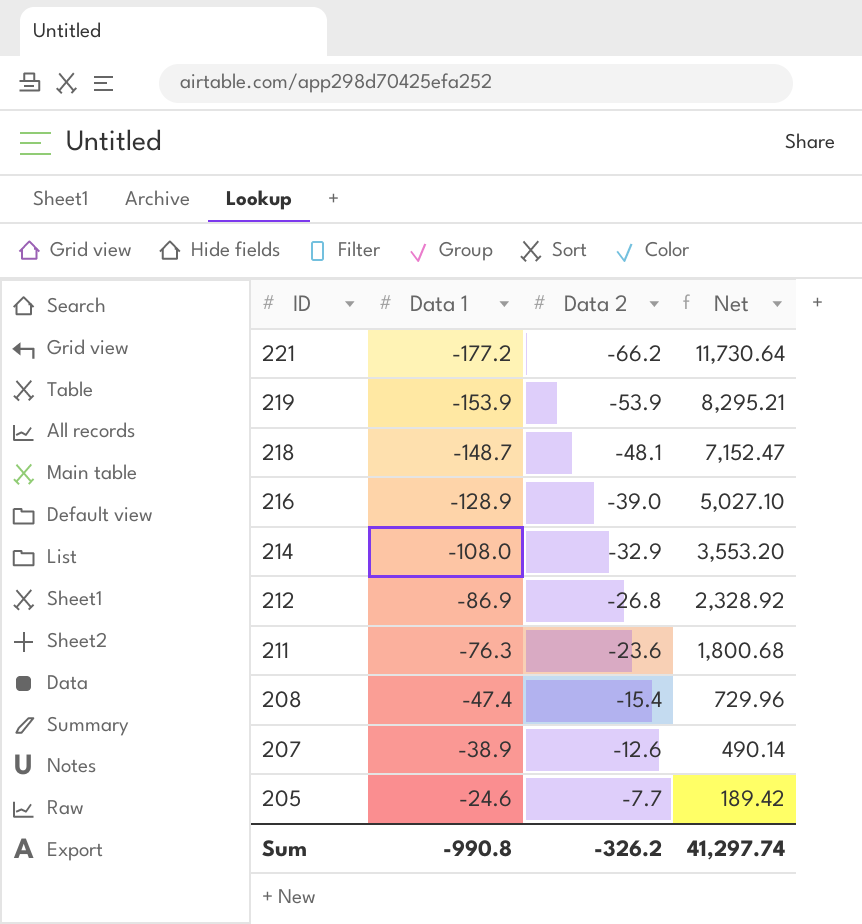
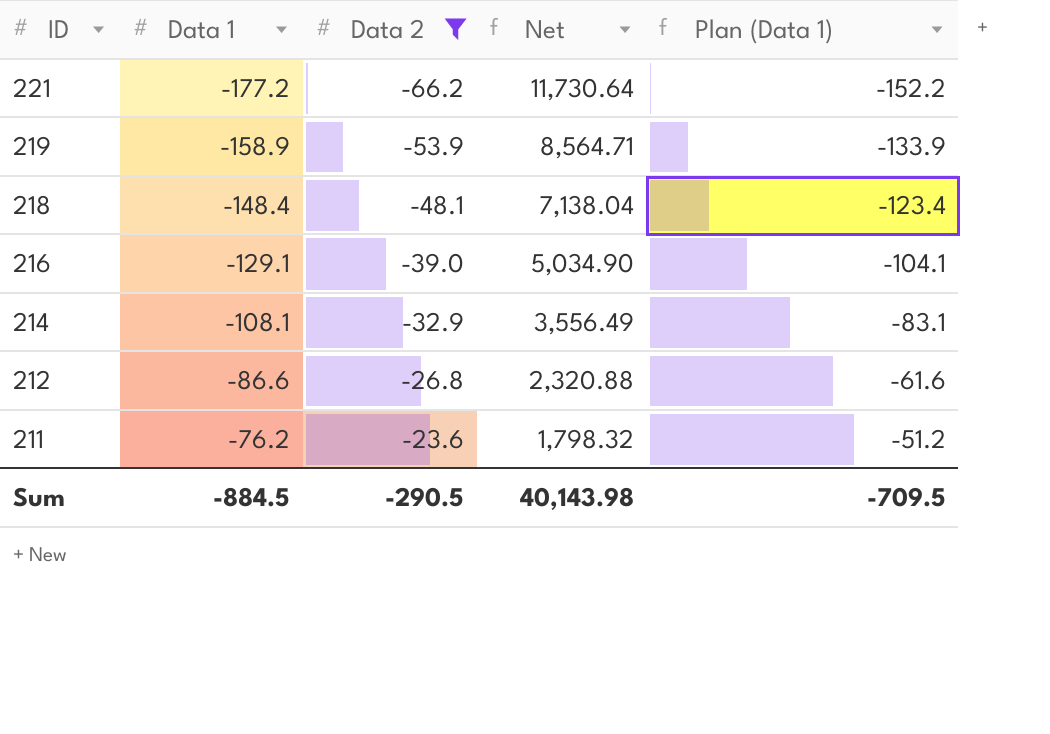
filter: none -> Data 2 <= -23.6
column Plan (Data 1) | formula: none -> [Data 1] + 25
219 | Data 1: -153.9 -> -158.9
219 | Net: 8,295.21 -> 8,564.71
218 | Data 1: -148.7 -> -148.4
218 | Net: 7,152.47 -> 7,138.04
216 | Data 1: -128.9 -> -129.1
216 | Net: 5,027.10 -> 5,034.90
214 | Data 1: -108.0 -> -108.1
214 | Net: 3,553.20 -> 3,556.49
212 | Data 1: -86.9 -> -86.6
212 | Net: 2,328.92 -> 2,320.88
211 | Data 1: -76.3 -> -76.2
211 | Net: 1,800.68 -> 1,798.32
Sum | Data 1: -990.8 -> -884.5
Sum | Data 2: -326.2 -> -290.5
Sum | Net: 41,297.74 -> 40,143.98

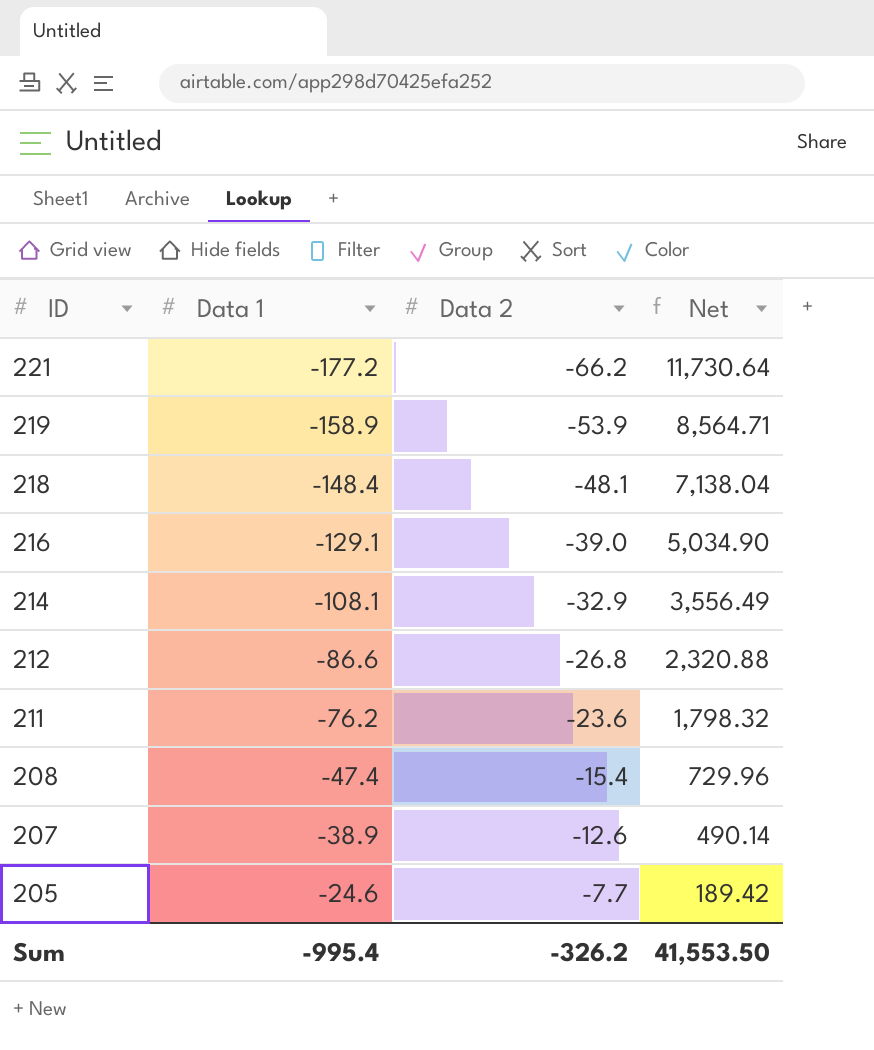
filter: Data 2 <= -23.6 -> none
column Plan (Data 1) | formula: [Data 1] + 25 -> none
Sum | Data 1: -884.5 -> -995.4
Sum | Data 2: -290.5 -> -326.2
Sum | Net: 40,143.98 -> 41,553.50

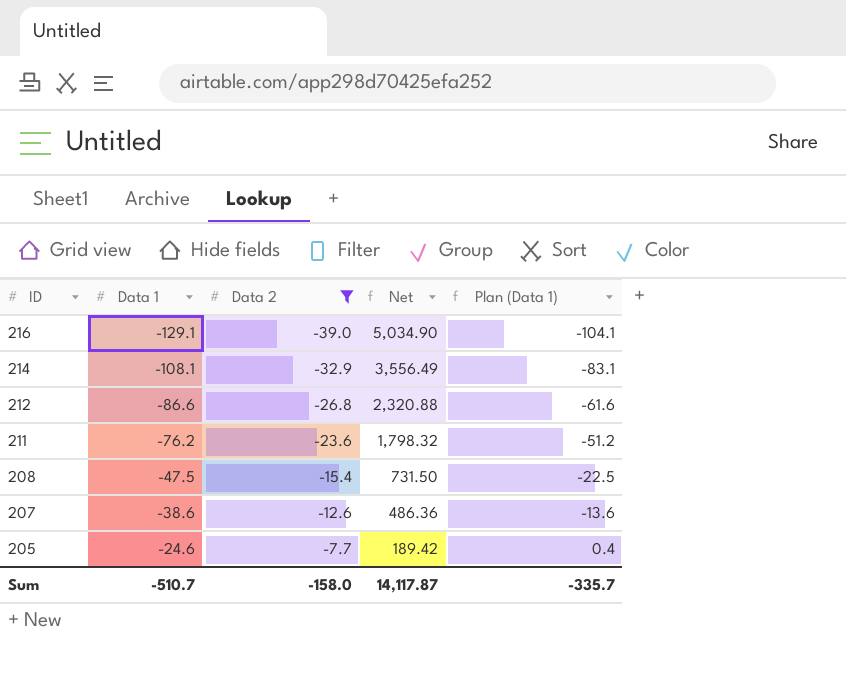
filter: none -> Data 2 >= -39.0
column Plan (Data 1) | formula: none -> [Data 1] + 25
208 | Data 1: -47.4 -> -47.5
208 | Net: 729.96 -> 731.50
207 | Data 1: -38.9 -> -38.6
207 | Net: 490.14 -> 486.36
Sum | Data 1: -995.4 -> -510.7
Sum | Data 2: -326.2 -> -158.0
Sum | Net: 41,553.50 -> 14,117.87

